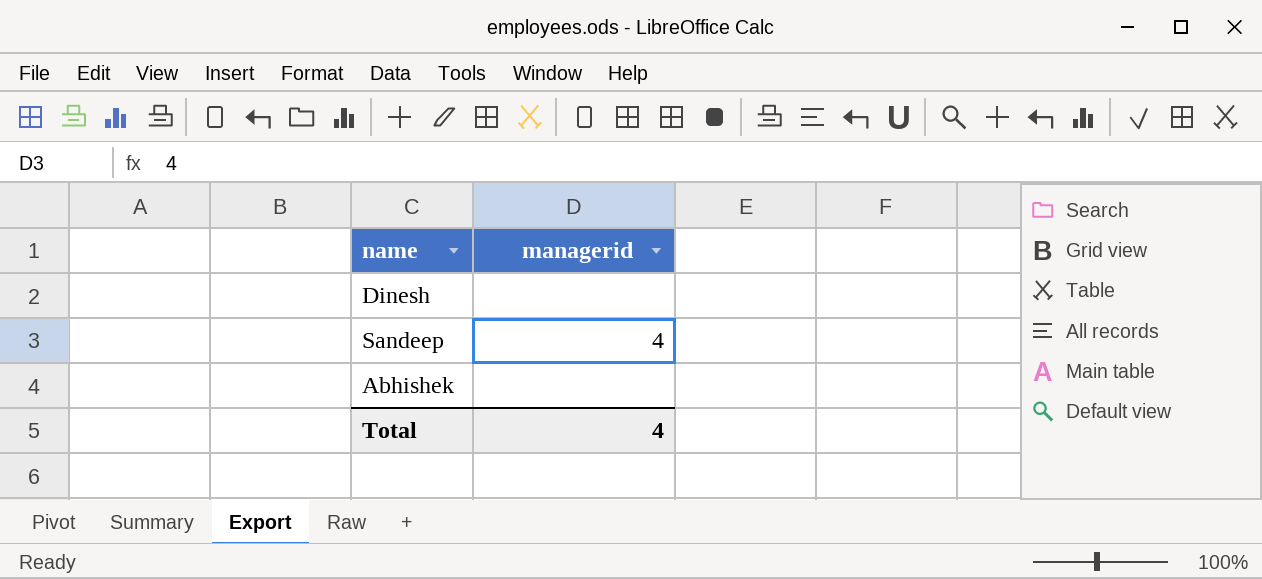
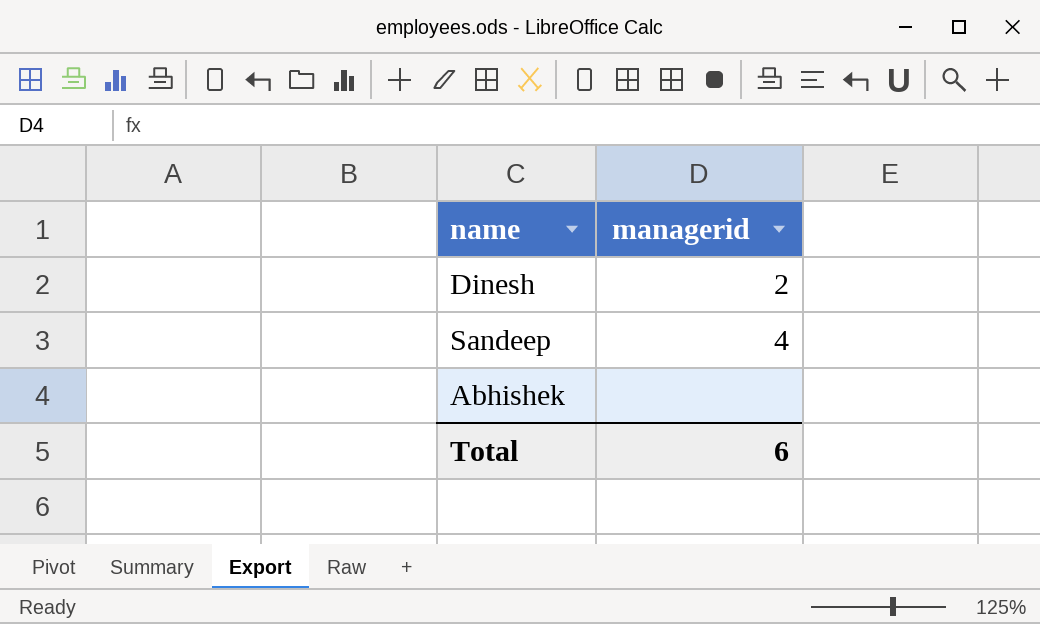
Dinesh | managerid: none -> 2
Total | managerid: 4 -> 6

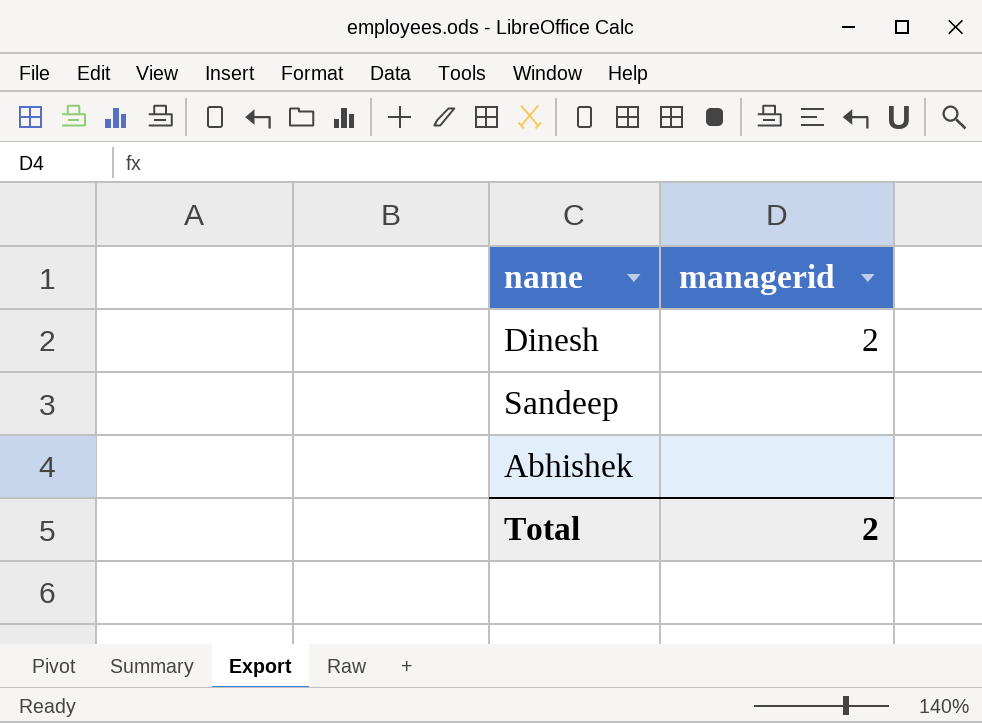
Sandeep | managerid: 4 -> none
Total | managerid: 6 -> 2

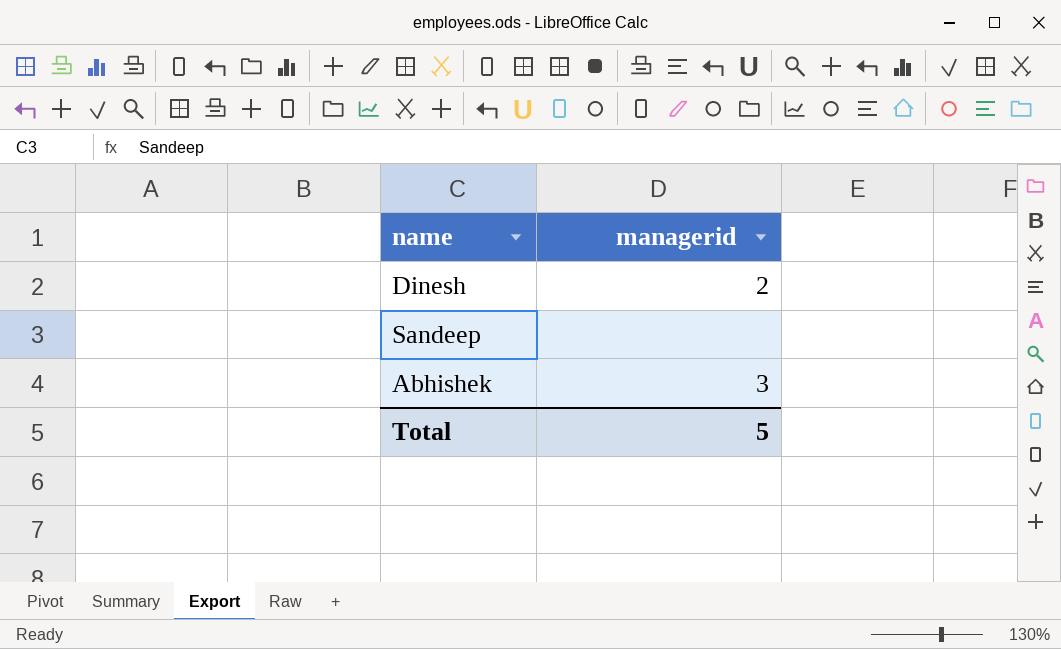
Abhishek | managerid: none -> 3
Total | managerid: 2 -> 5

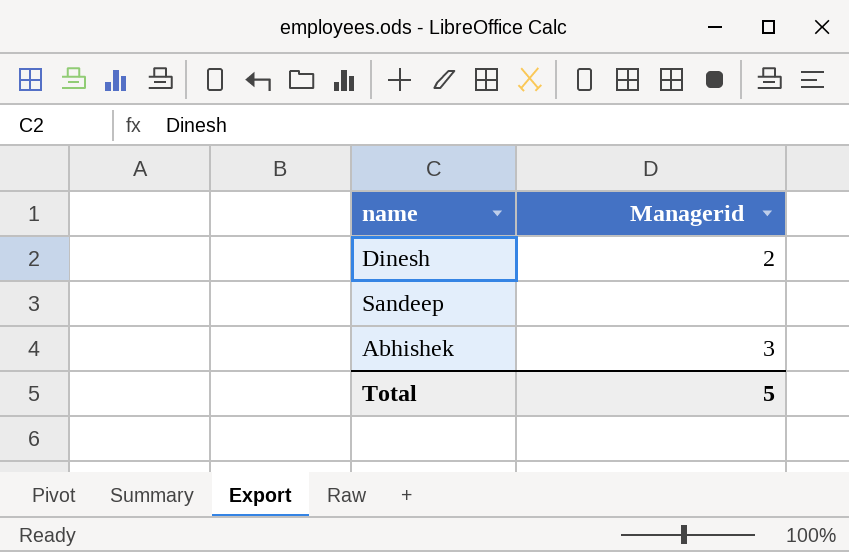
column name: managerid -> Managerid

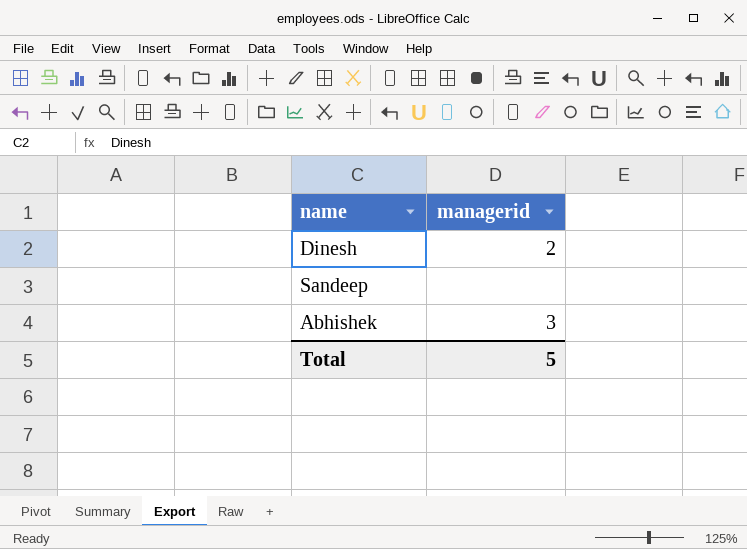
column name: Managerid -> managerid

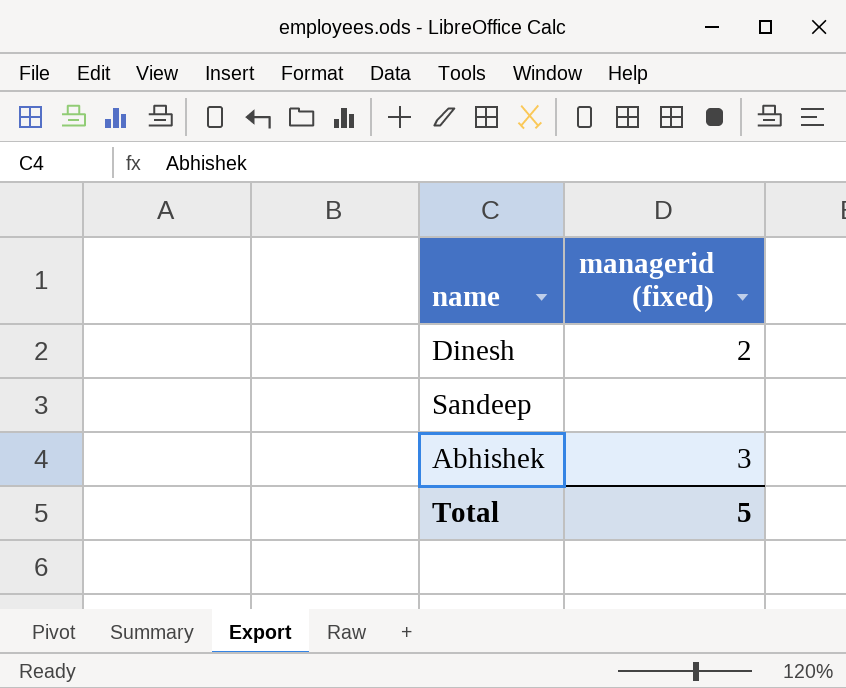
column name: managerid -> managerid (fixed)

